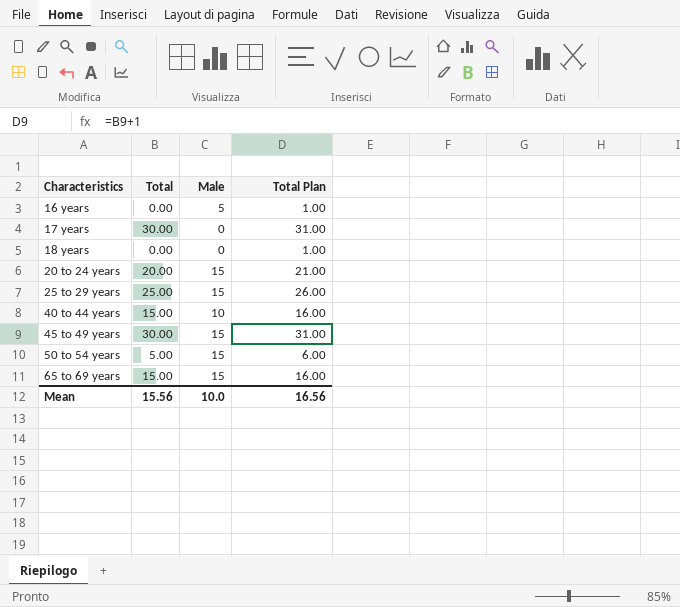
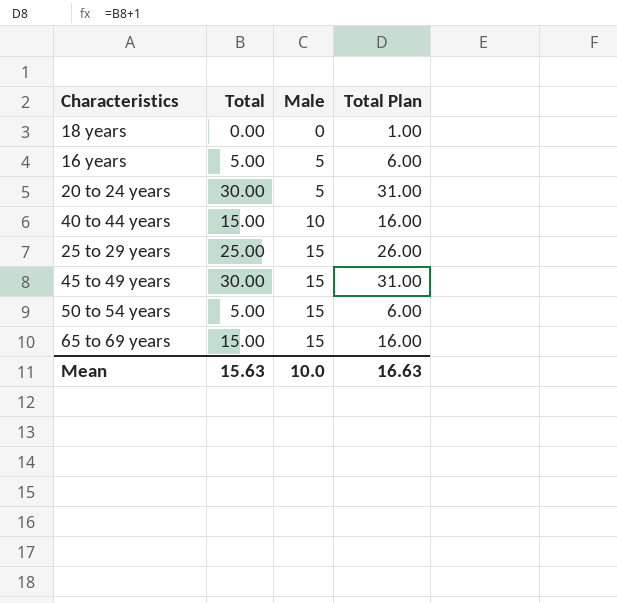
row order: Characteristics ascending -> Male ascending
row 17 years: 30.00 | 0 | 31.00 -> none
16 years | Total: 0.00 -> 5.00
16 years | Total Plan: 1.00 -> 6.00
20 to 24 years | Total: 20.00 -> 30.00
20 to 24 years | Male: 15 -> 5
20 to 24 years | Total Plan: 21.00 -> 31.00
Mean | Total: 15.56 -> 15.63
Mean | Total Plan: 16.56 -> 16.63

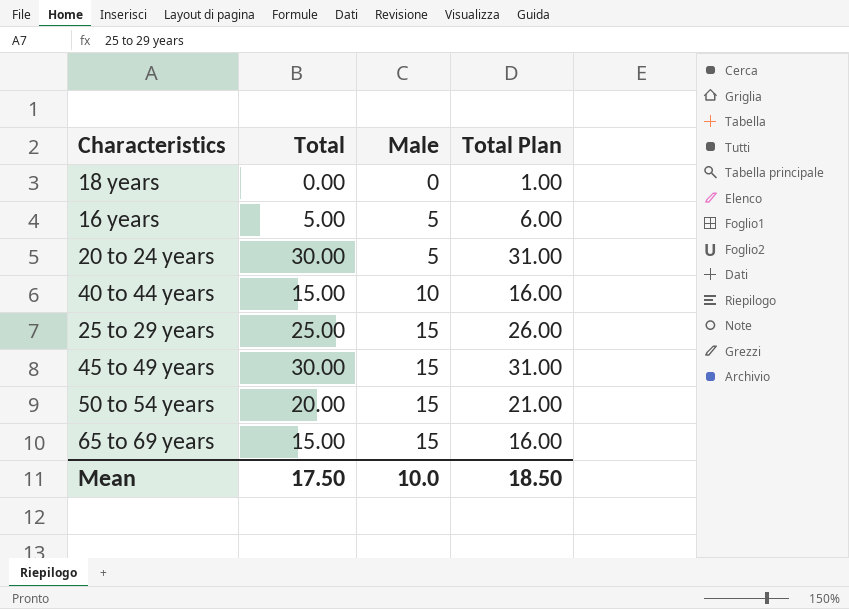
50 to 54 years | Total: 5.00 -> 20.00
50 to 54 years | Total Plan: 6.00 -> 21.00
Mean | Total: 15.63 -> 17.50
Mean | Total Plan: 16.63 -> 18.50

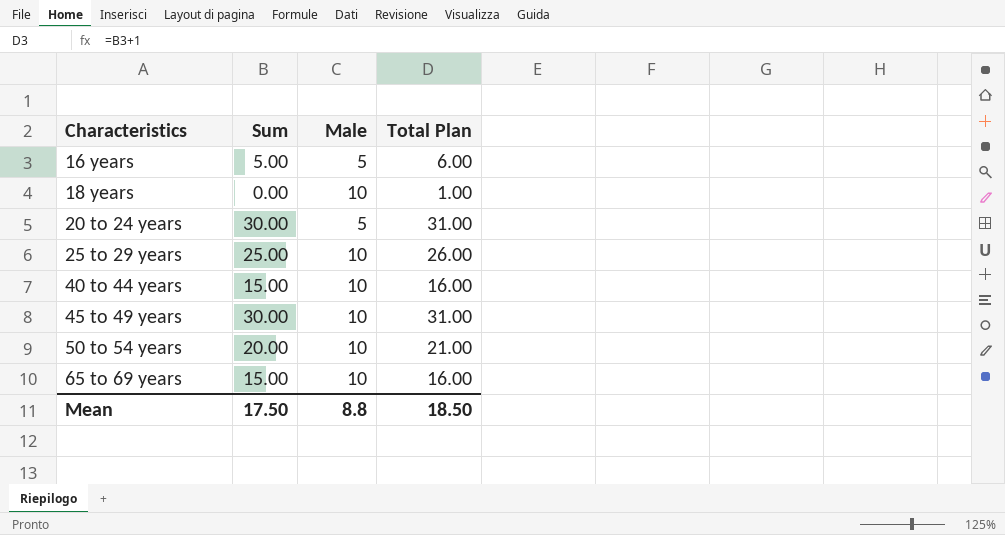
row order: Male ascending -> Characteristics ascending
column name: Total -> Sum
18 years | Male: 0 -> 10
25 to 29 years | Male: 15 -> 10
45 to 49 years | Male: 15 -> 10
50 to 54 years | Male: 15 -> 10
65 to 69 years | Male: 15 -> 10
Mean | Male: 10.0 -> 8.8

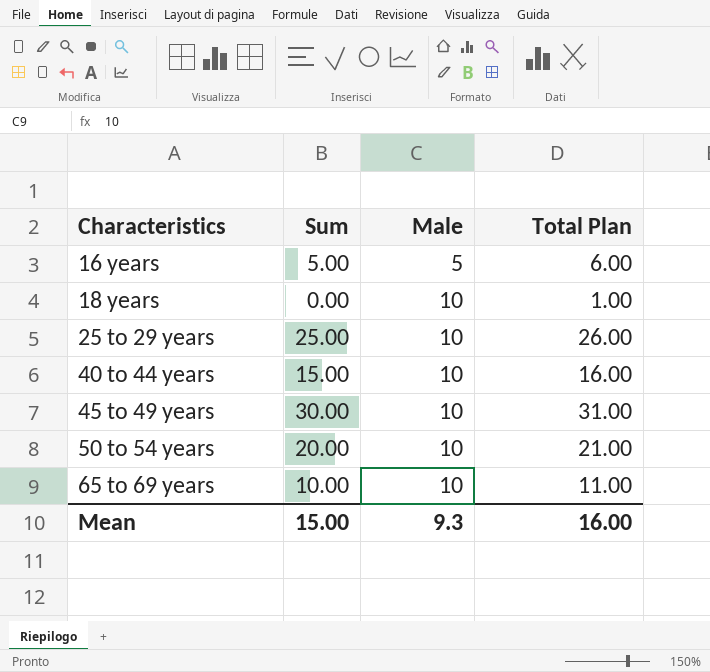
row 20 to 24 years: 30.00 | 5 | 31.00 -> none
65 to 69 years | Sum: 15.00 -> 10.00
65 to 69 years | Total Plan: 16.00 -> 11.00
Mean | Sum: 17.50 -> 15.00
Mean | Male: 8.8 -> 9.3
Mean | Total Plan: 18.50 -> 16.00

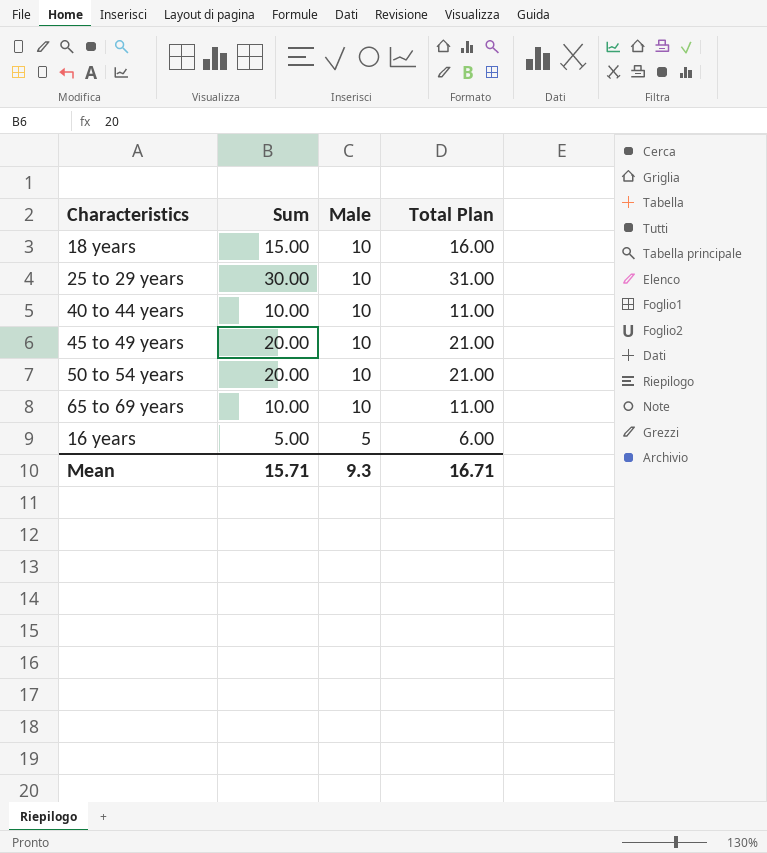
row order: Characteristics ascending -> Male descending
18 years | Sum: 0.00 -> 15.00
18 years | Total Plan: 1.00 -> 16.00
25 to 29 years | Sum: 25.00 -> 30.00
25 to 29 years | Total Plan: 26.00 -> 31.00
40 to 44 years | Sum: 15.00 -> 10.00
40 to 44 years | Total Plan: 16.00 -> 11.00
45 to 49 years | Sum: 30.00 -> 20.00
45 to 49 years | Total Plan: 31.00 -> 21.00
Mean | Sum: 15.00 -> 15.71
Mean | Total Plan: 16.00 -> 16.71

